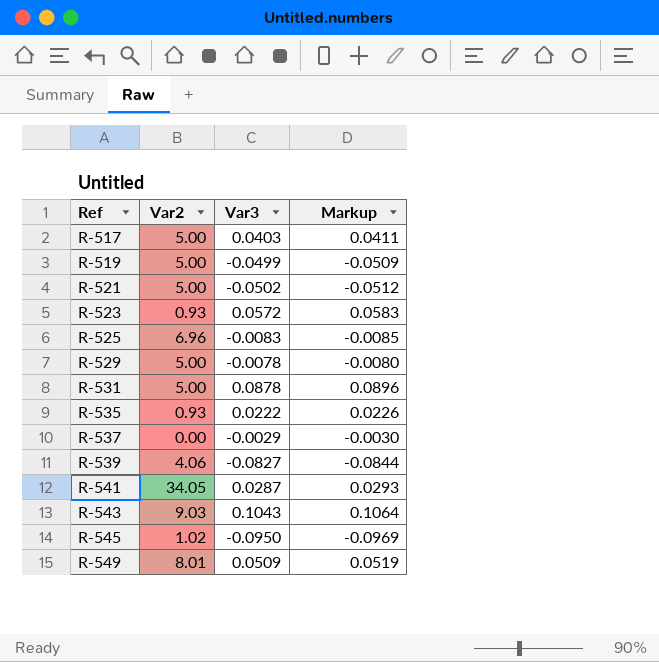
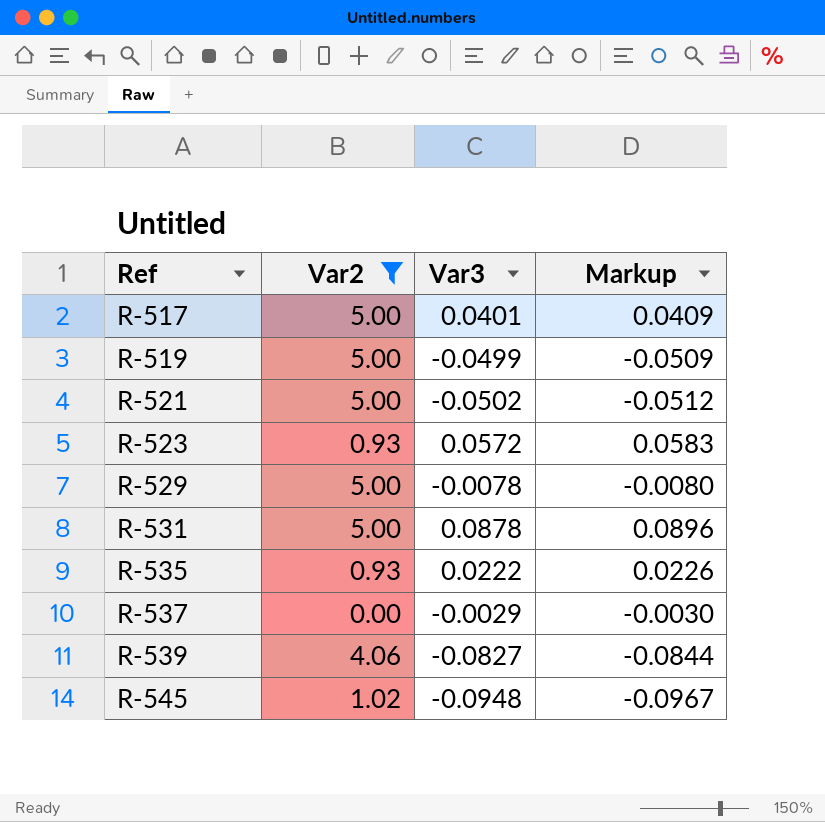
filter: none -> Var2 <= 5.00
R-517 | Var3: 0.0403 -> 0.0401
R-517 | Markup: 0.0411 -> 0.0409
R-545 | Var3: -0.0950 -> -0.0948
R-545 | Markup: -0.0969 -> -0.0967

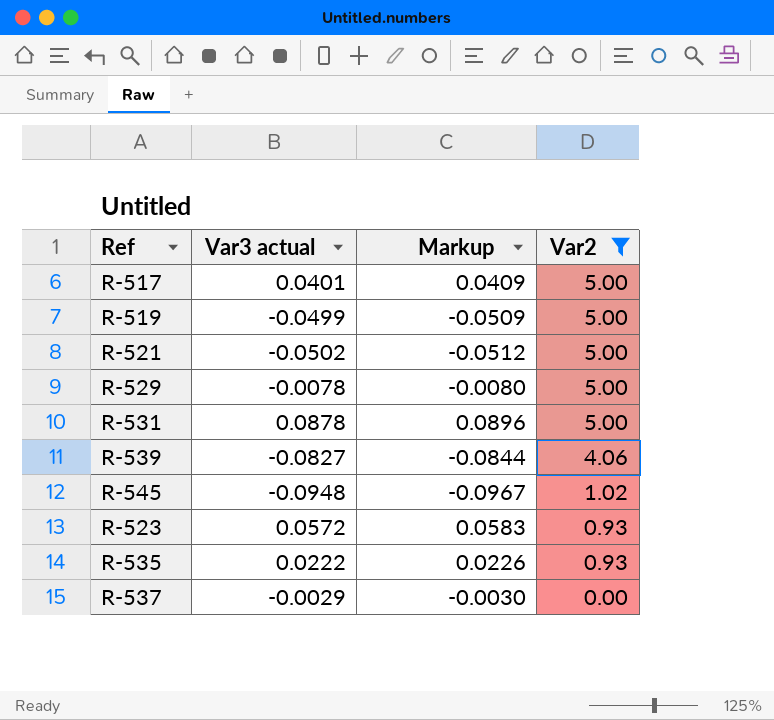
row order: Ref ascending -> Var2 descending
column name: Var3 -> Var3 actual
column Var2 | position: 2 -> 4

